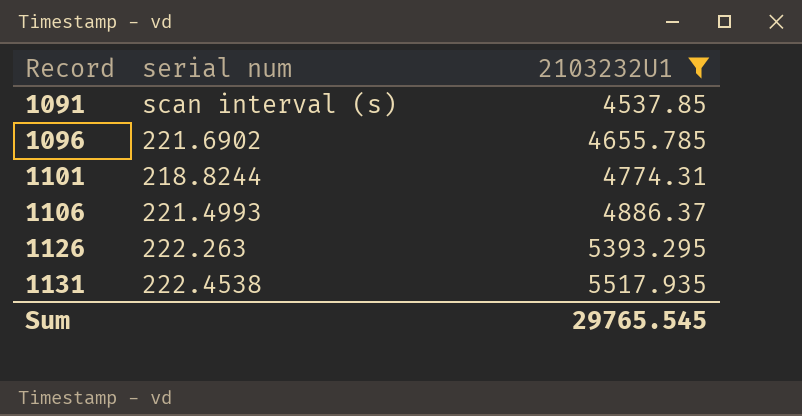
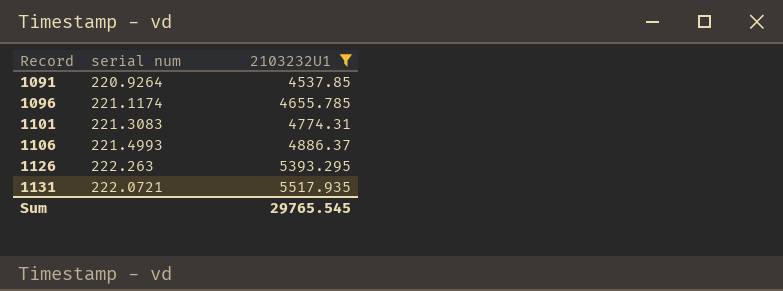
1091 | serial num: scan interval (s) -> 220.9264
1096 | serial num: 221.6902 -> 221.1174
1101 | serial num: 218.8244 -> 221.3083
1131 | serial num: 222.4538 -> 222.0721

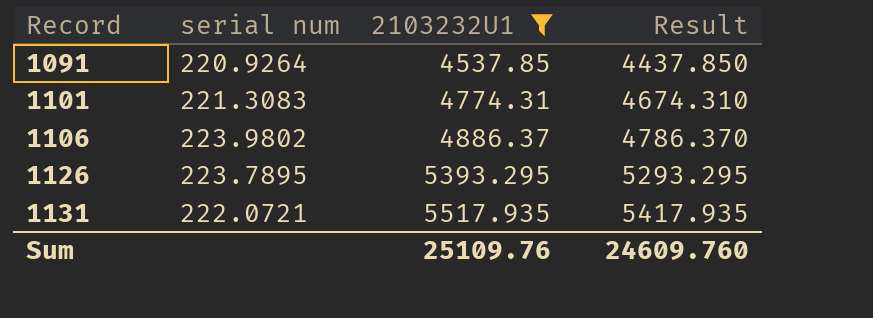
column Result | formula: none -> [2103232U1] - 100
row 1096: 221.1174 | 4655.785 -> none
1106 | serial num: 221.4993 -> 223.9802
1126 | serial num: 222.263 -> 223.7895
Sum | 2103232U1: 29765.545 -> 25109.76

